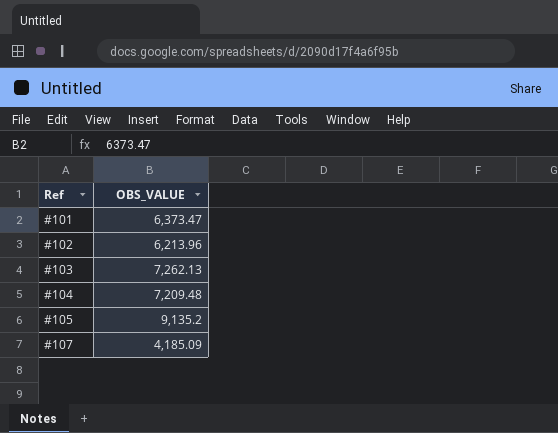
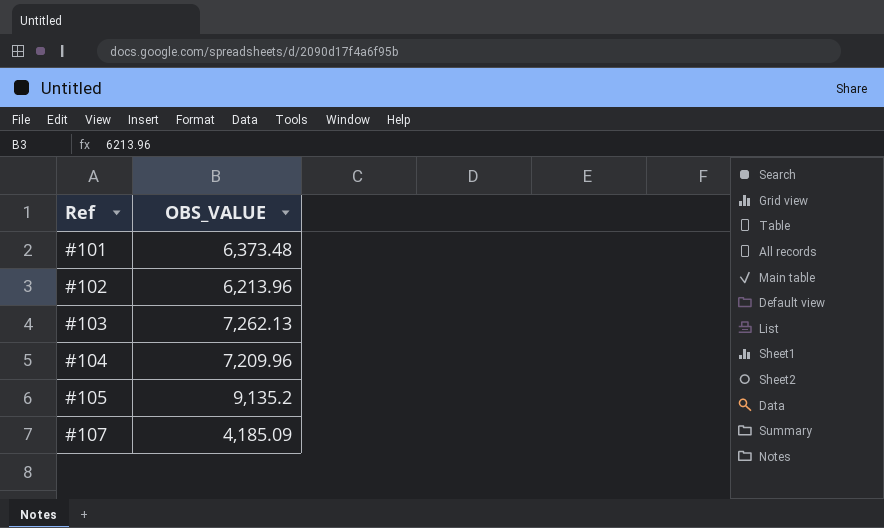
#101 | OBS_VALUE: 6,373.47 -> 6,373.48
#104 | OBS_VALUE: 7,209.48 -> 7,209.96

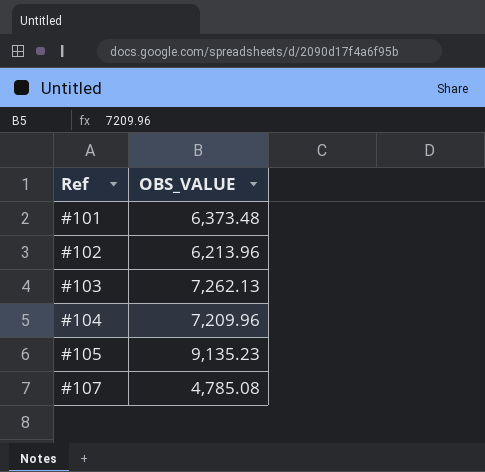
#105 | OBS_VALUE: 9,135.2 -> 9,135.23
#107 | OBS_VALUE: 4,185.09 -> 4,785.08

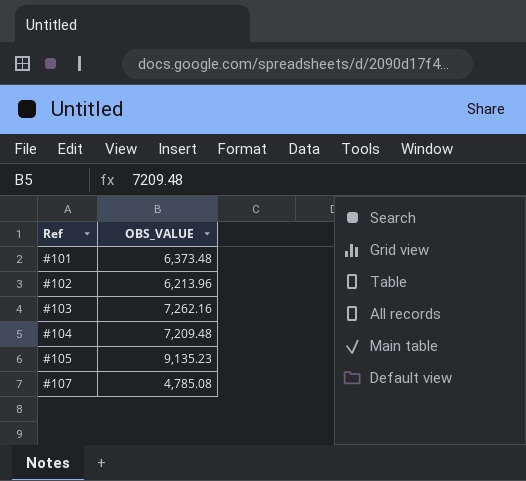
#103 | OBS_VALUE: 7,262.13 -> 7,262.16
#104 | OBS_VALUE: 7,209.96 -> 7,209.48

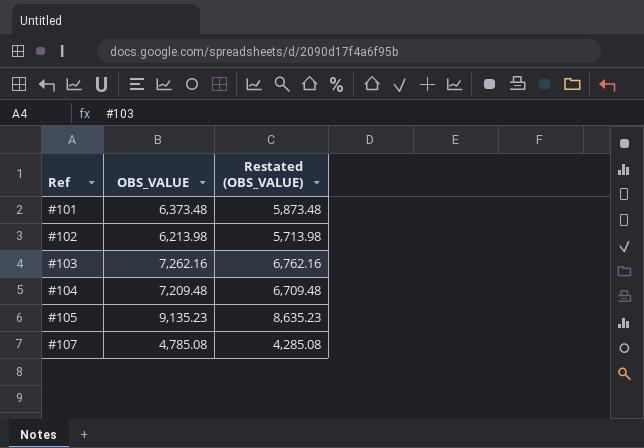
column Restated (OBS_VALUE) | formula: none -> [OBS_VALUE] - 500
#102 | OBS_VALUE: 6,213.96 -> 6,213.98

